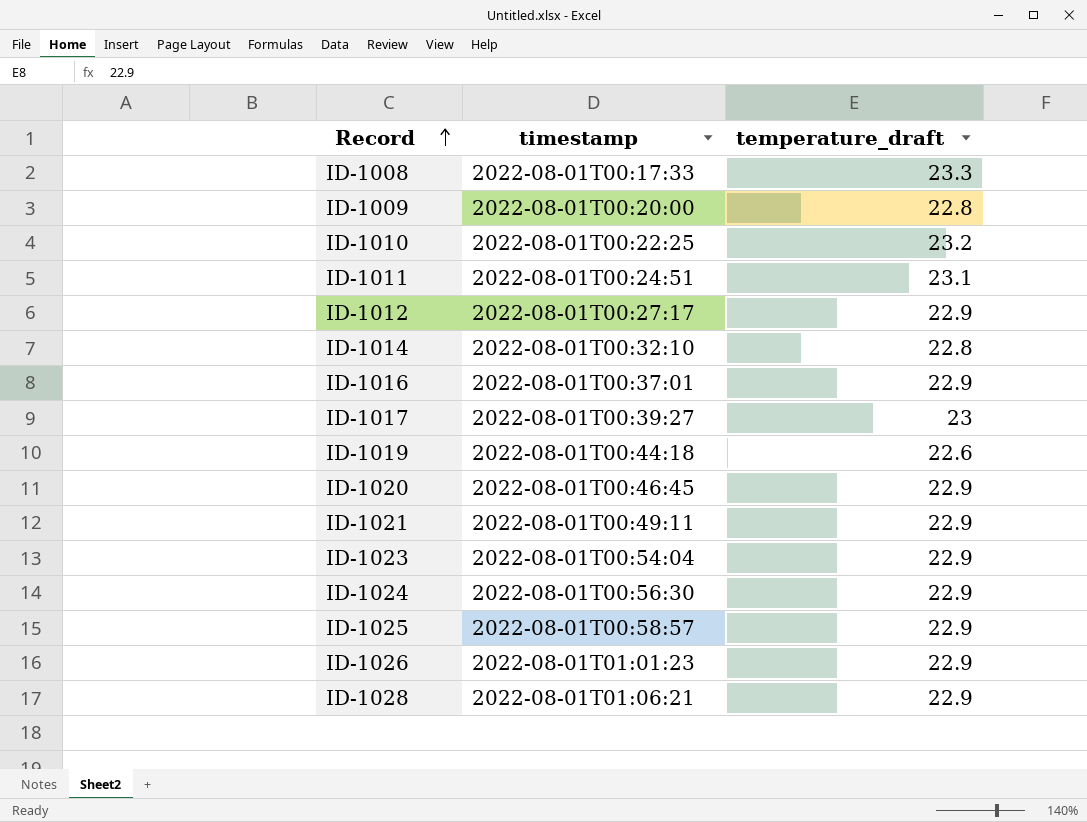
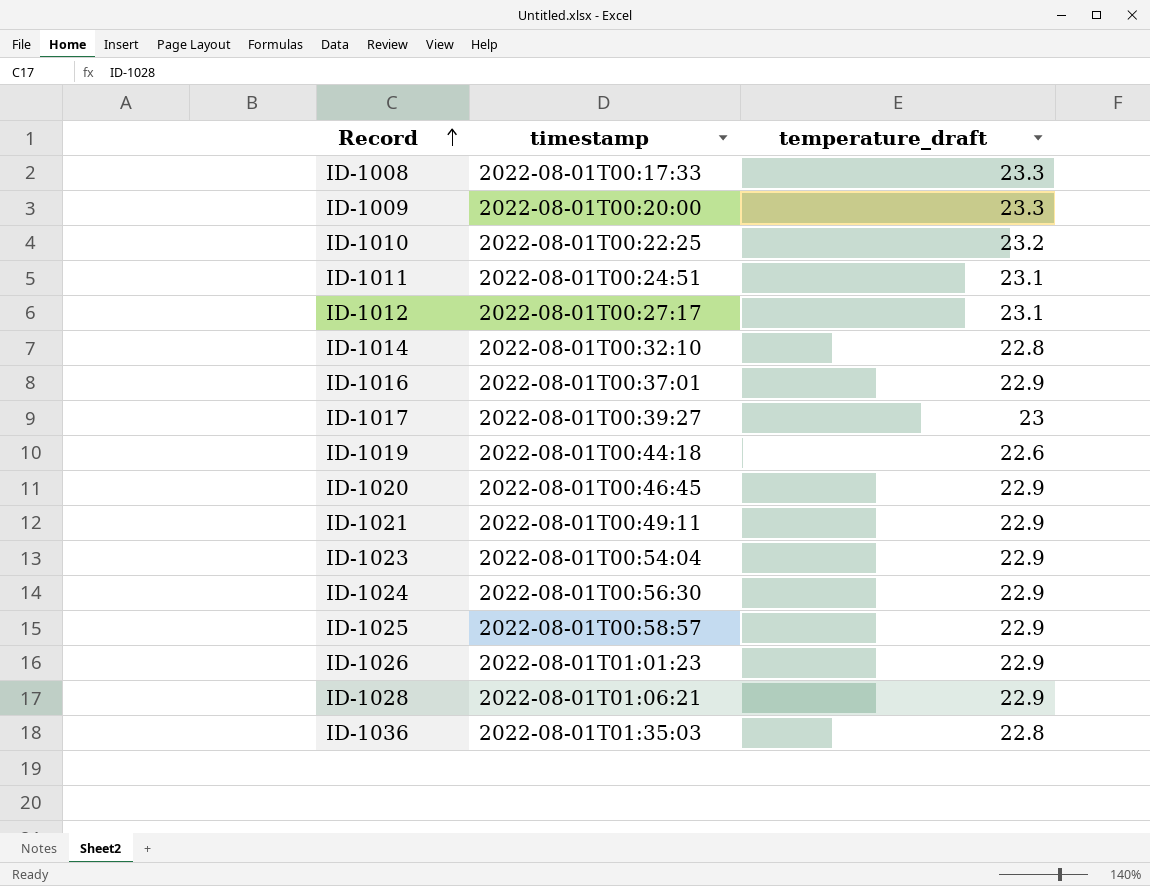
ID-1009 | temperature_draft: 22.8 -> 23.3
ID-1012 | temperature_draft: 22.9 -> 23.1
row ID-1036: none -> 2022-08-01T01:35:03 | 22.8

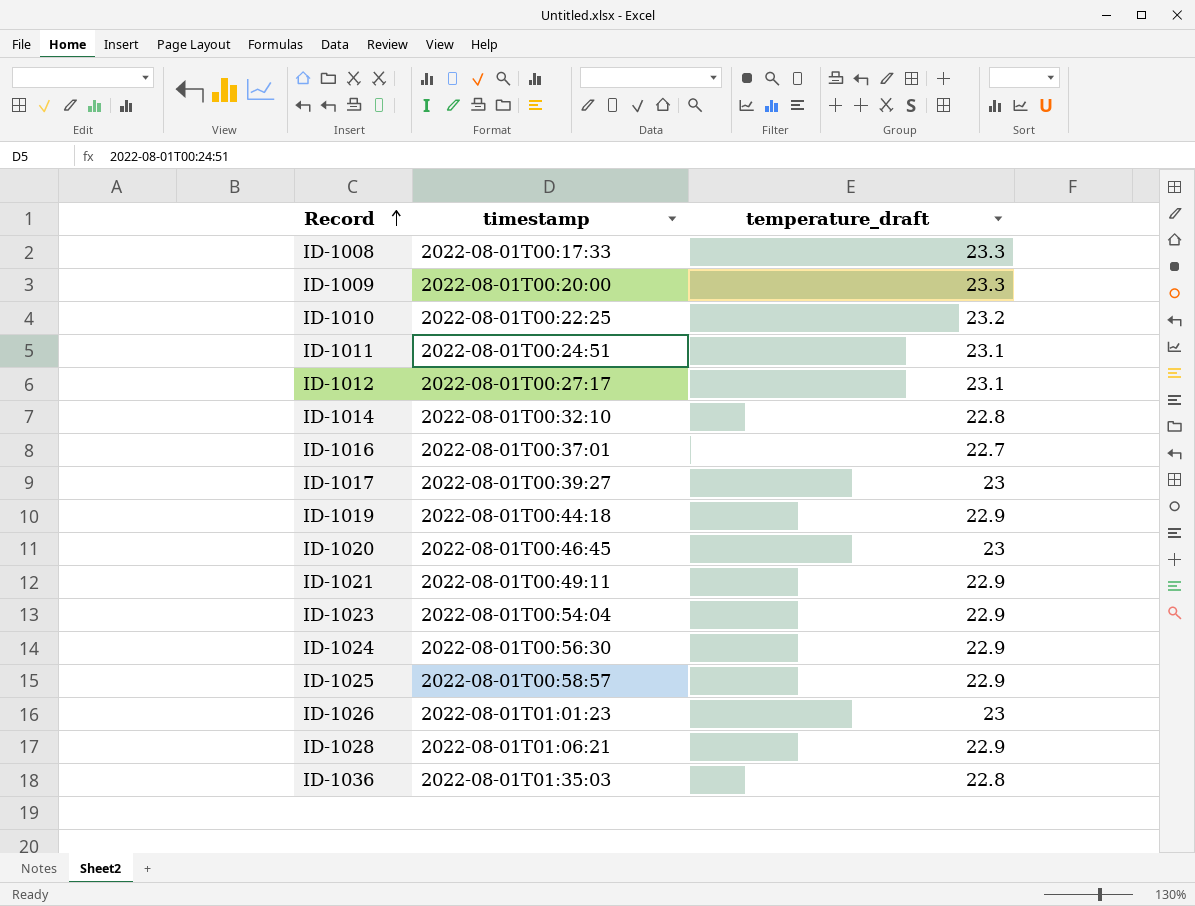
ID-1016 | temperature_draft: 22.9 -> 22.7
ID-1019 | temperature_draft: 22.6 -> 22.9
ID-1020 | temperature_draft: 22.9 -> 23
ID-1026 | temperature_draft: 22.9 -> 23

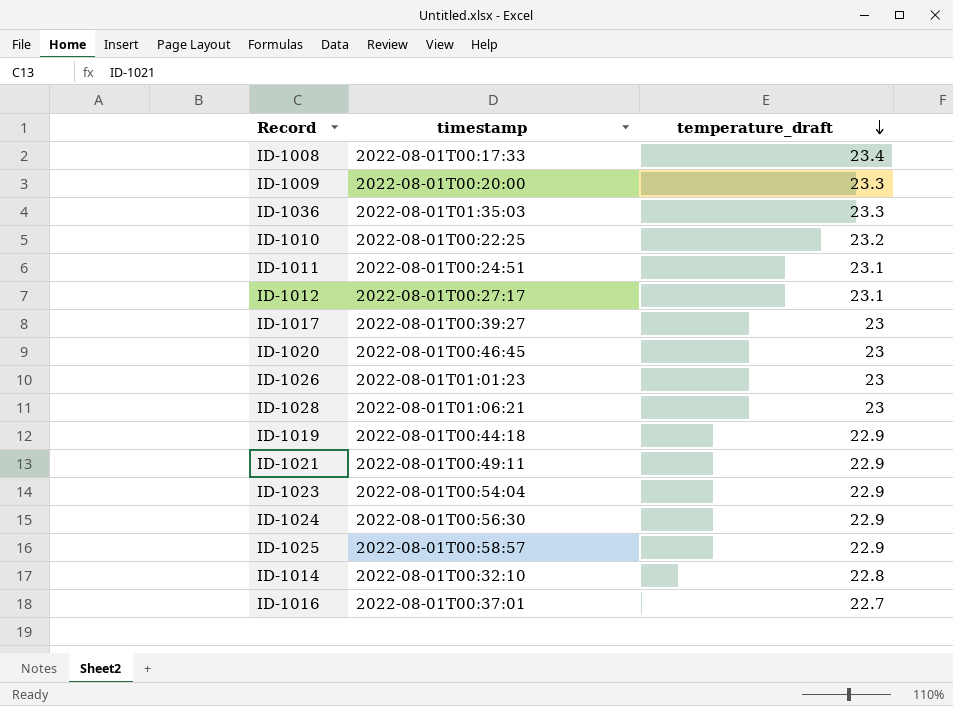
row order: Record ascending -> temperature_draft descending
ID-1008 | temperature_draft: 23.3 -> 23.4
ID-1036 | temperature_draft: 22.8 -> 23.3
ID-1028 | temperature_draft: 22.9 -> 23

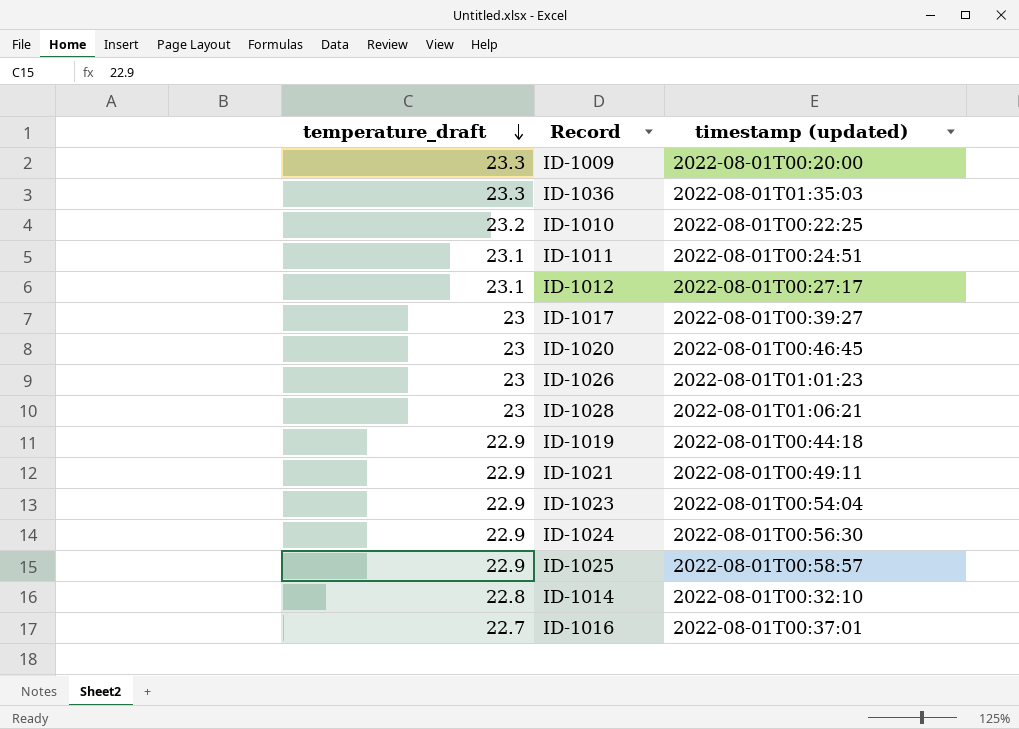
column temperature_draft | position: 3 -> 1
column name: timestamp -> timestamp (updated)
row ID-1008: 2022-08-01T00:17:33 | 23.4 -> none

